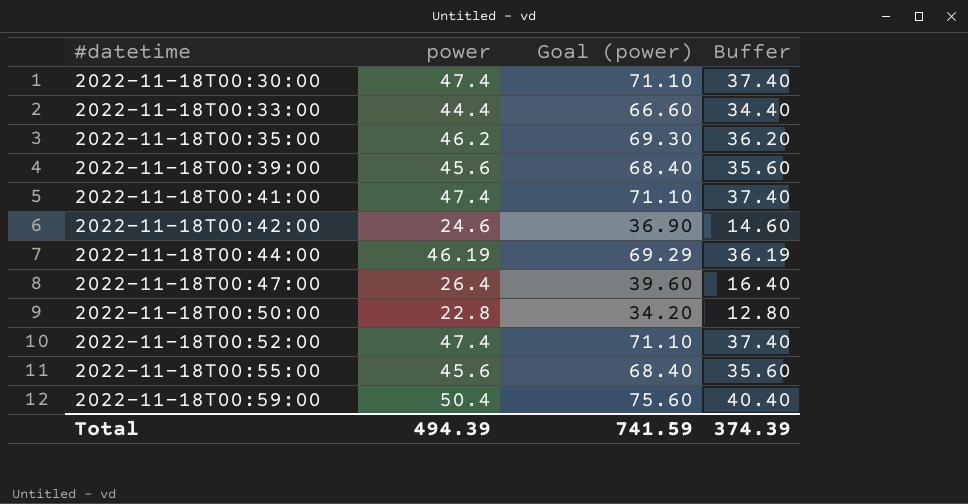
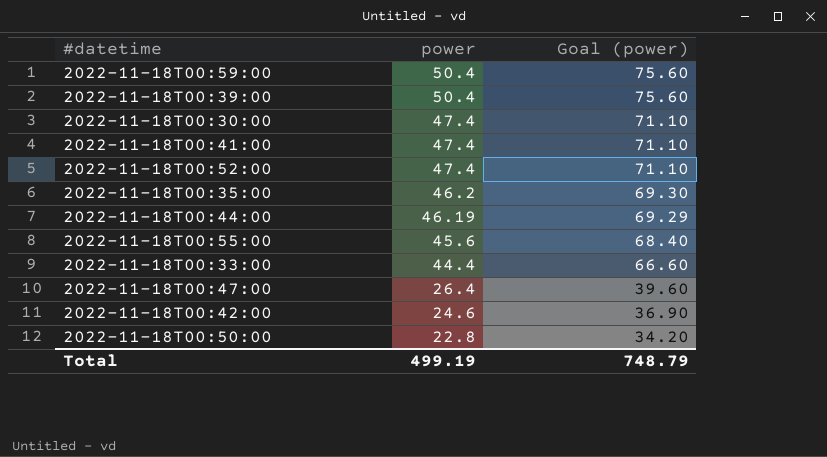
row order: #datetime ascending -> power descending
column Buffer | formula: [power] - 10 -> none
2022-11-18T00:39:00 | power: 45.6 -> 50.4
2022-11-18T00:39:00 | Goal (power): 68.40 -> 75.60
Total | power: 494.39 -> 499.19
Total | Goal (power): 741.59 -> 748.79

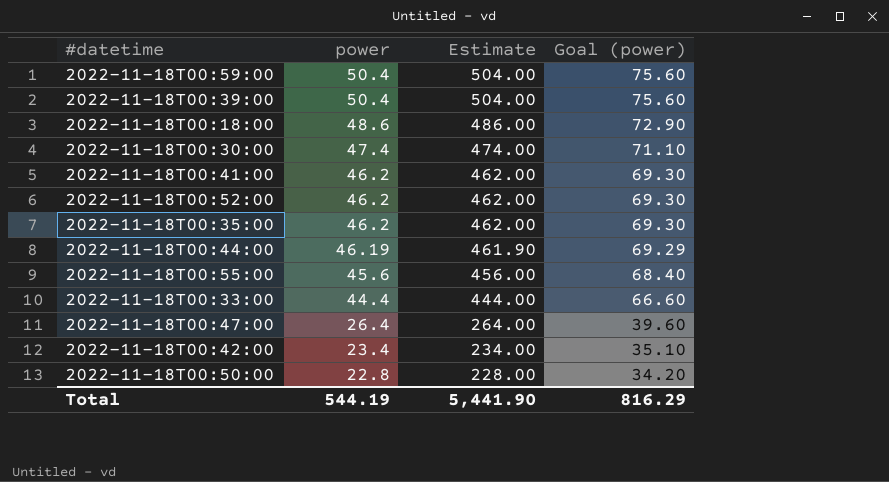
column Estimate | formula: none -> [power] * 10
row 2022-11-18T00:18:00: none -> 48.6 | 486.00 | 72.90
2022-11-18T00:41:00 | power: 47.4 -> 46.2
2022-11-18T00:41:00 | Goal (power): 71.10 -> 69.30
2022-11-18T00:52:00 | power: 47.4 -> 46.2
2022-11-18T00:52:00 | Goal (power): 71.10 -> 69.30
2022-11-18T00:42:00 | power: 24.6 -> 23.4
2022-11-18T00:42:00 | Goal (power): 36.90 -> 35.10
Total | power: 499.19 -> 544.19
Total | Goal (power): 748.79 -> 816.29

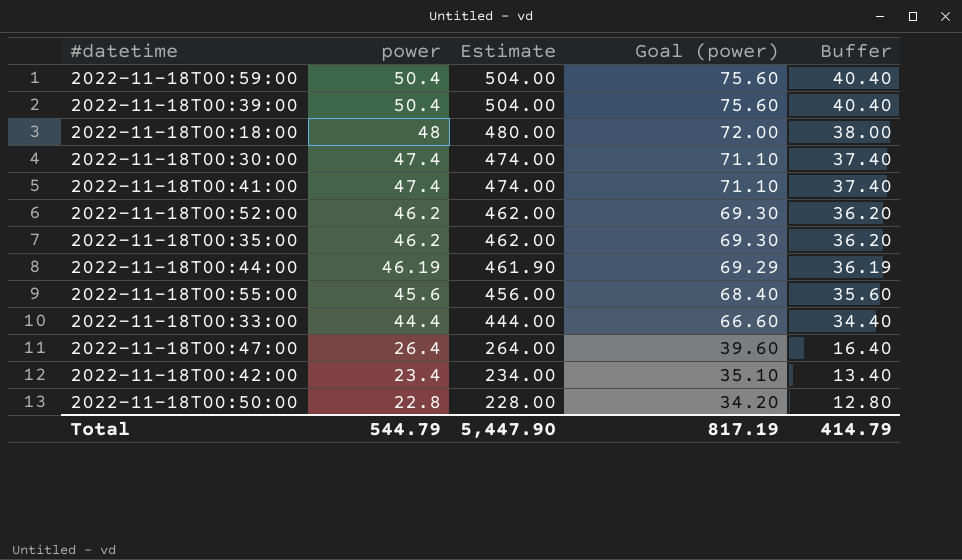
column Buffer | formula: none -> [power] - 10
2022-11-18T00:18:00 | power: 48.6 -> 48
2022-11-18T00:18:00 | Estimate: 486.00 -> 480.00
2022-11-18T00:18:00 | Goal (power): 72.90 -> 72.00
2022-11-18T00:41:00 | power: 46.2 -> 47.4
2022-11-18T00:41:00 | Estimate: 462.00 -> 474.00
2022-11-18T00:41:00 | Goal (power): 69.30 -> 71.10
Total | power: 544.19 -> 544.79
Total | Estimate: 5,441.90 -> 5,447.90
Total | Goal (power): 816.29 -> 817.19

